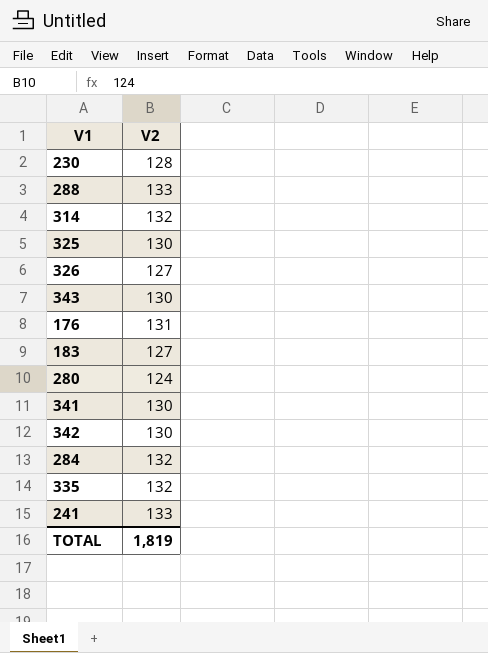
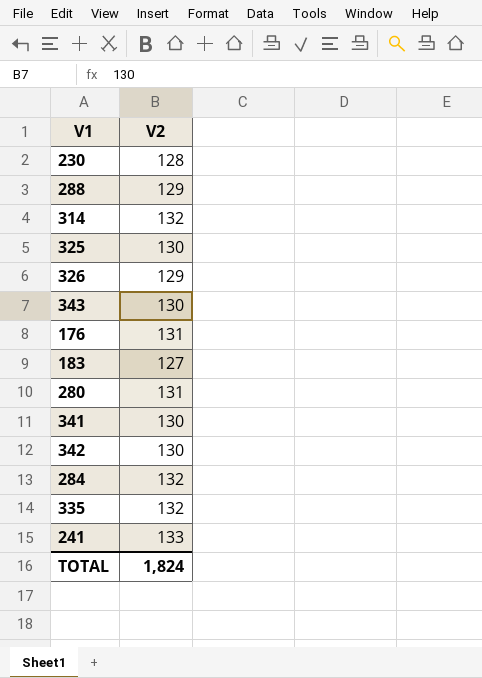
288 | V2: 133 -> 129
326 | V2: 127 -> 129
280 | V2: 124 -> 131
TOTAL | V2: 1,819 -> 1,824

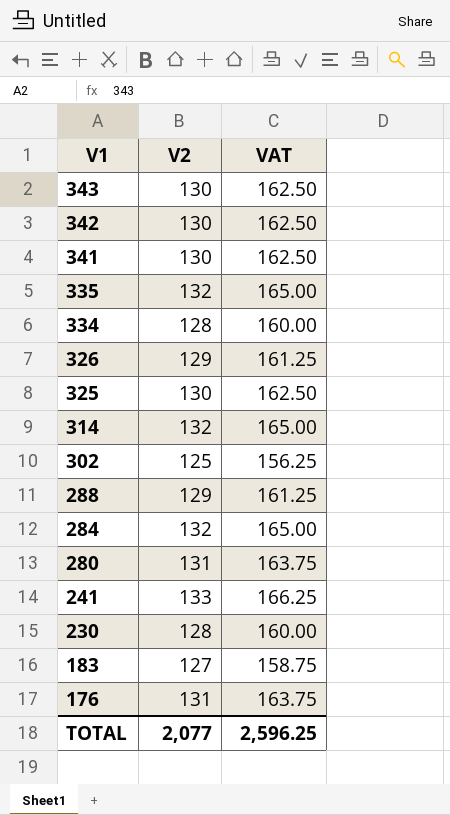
row order: none -> V1 descending
column VAT | formula: none -> [V2] * 1.25
row 334: none -> 128 | 160.00
row 302: none -> 125 | 156.25
TOTAL | V2: 1,824 -> 2,077

